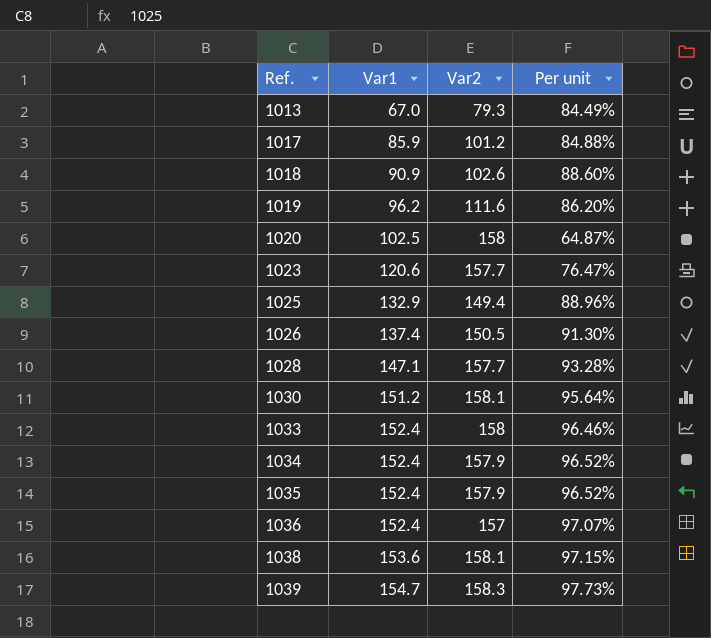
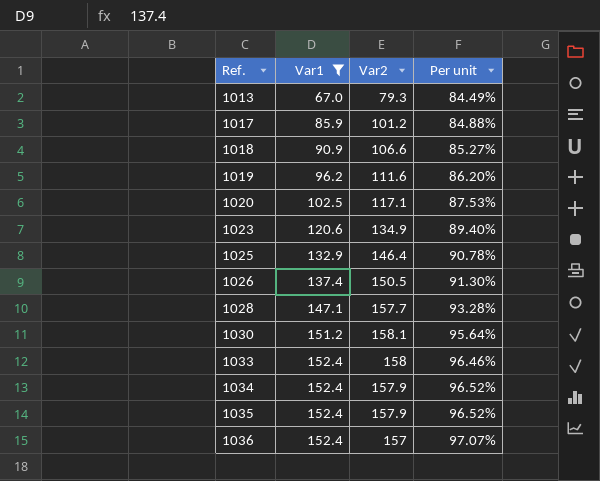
filter: none -> Var1 <= 152.4
1018 | Var2: 102.6 -> 106.6
1018 | Per unit: 88.60% -> 85.27%
1020 | Var2: 158 -> 117.1
1020 | Per unit: 64.87% -> 87.53%
1023 | Var2: 157.7 -> 134.9
1023 | Per unit: 76.47% -> 89.40%
1025 | Var2: 149.4 -> 146.4
1025 | Per unit: 88.96% -> 90.78%

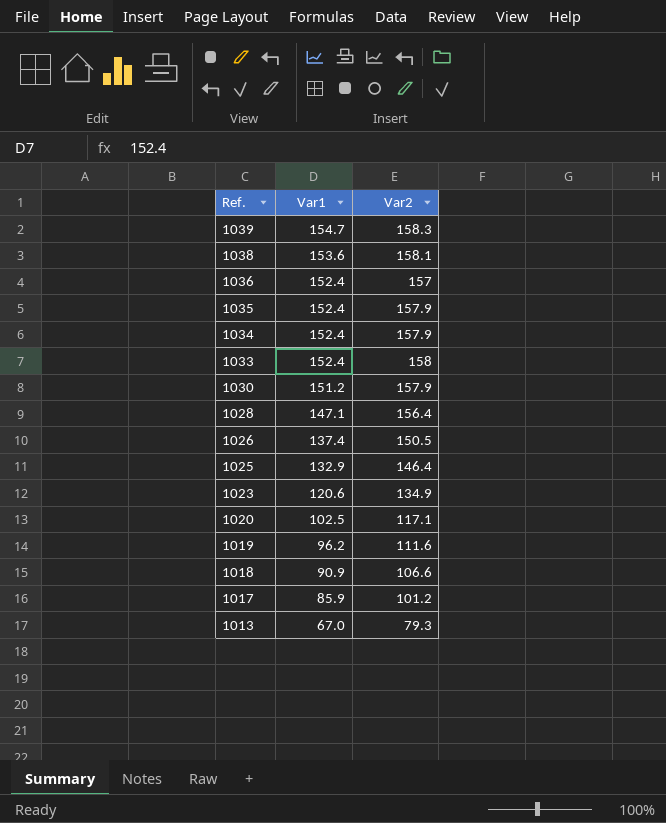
filter: Var1 <= 152.4 -> none
row order: Ref. ascending -> Ref. descending
column Per unit | formula: [Var1] / [Var2] -> none
1030 | Var2: 158.1 -> 157.9
1028 | Var2: 157.7 -> 156.4

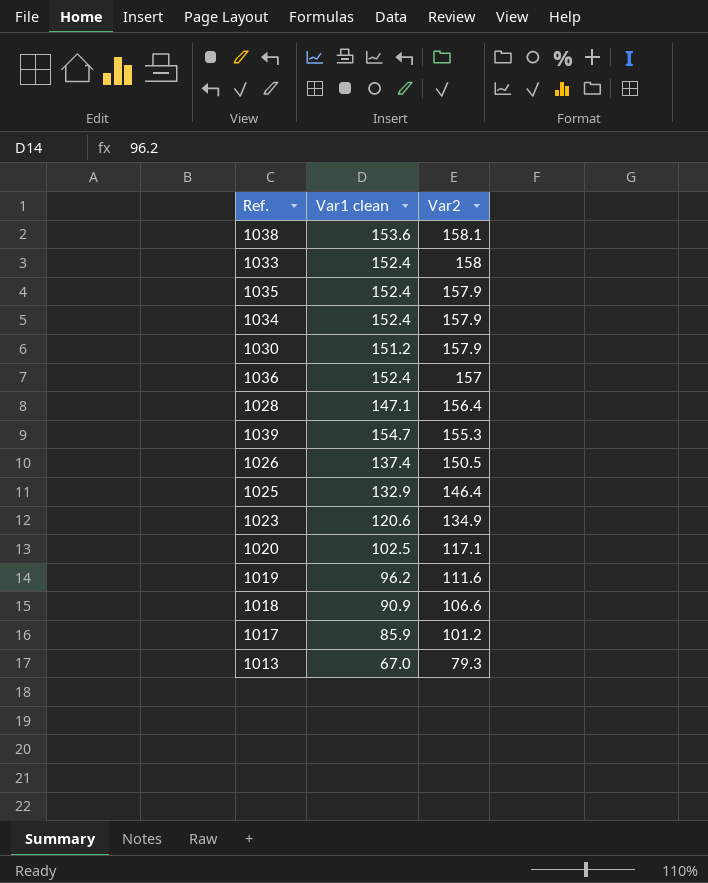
row order: Ref. descending -> Var2 descending
column name: Var1 -> Var1 clean
1039 | Var2: 158.3 -> 155.3

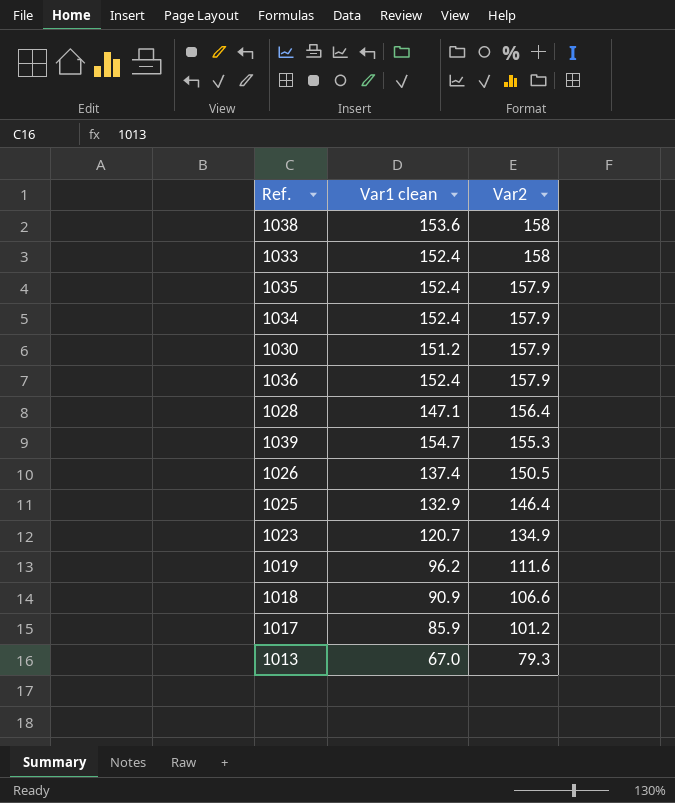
row 1020: 102.5 | 117.1 -> none
1038 | Var2: 158.1 -> 158
1036 | Var2: 157 -> 157.9
1023 | Var1 clean: 120.6 -> 120.7

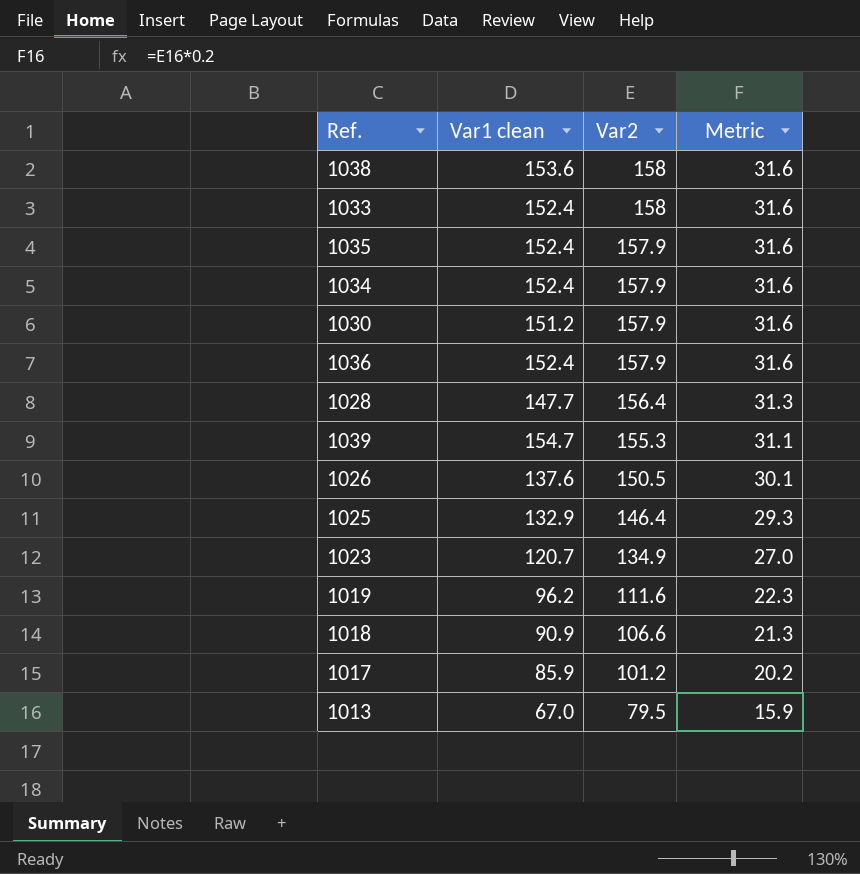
column Metric | formula: none -> [Var2] * 0.2
1028 | Var1 clean: 147.1 -> 147.7
1026 | Var1 clean: 137.4 -> 137.6
1013 | Var2: 79.3 -> 79.5

